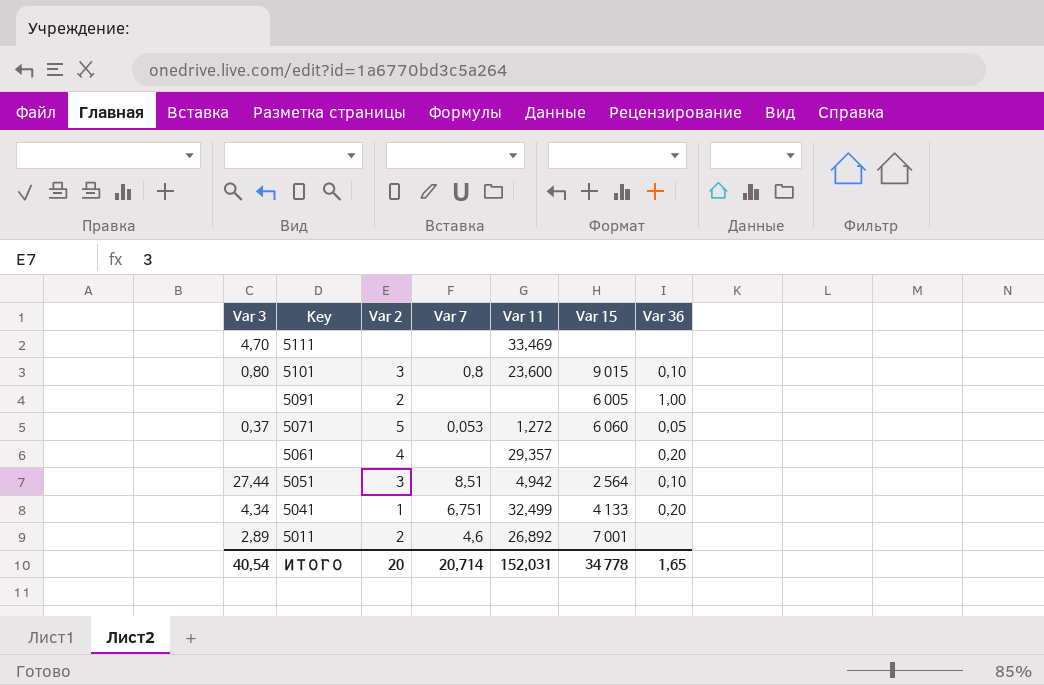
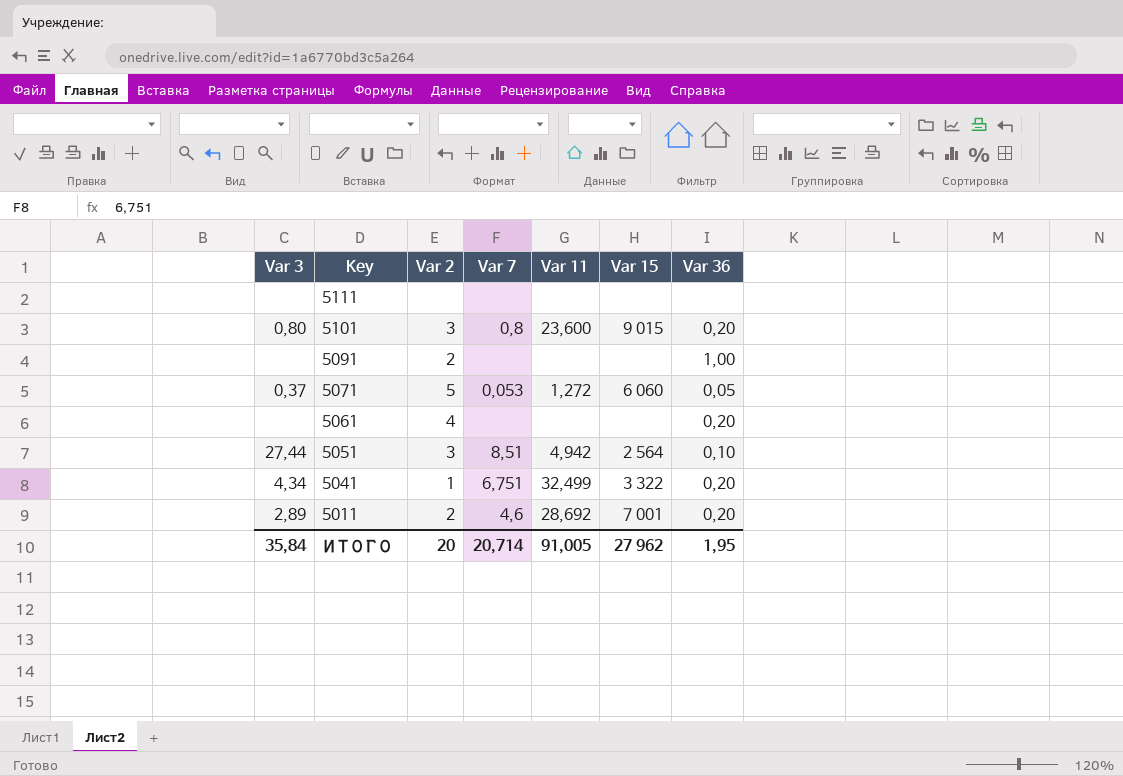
5111 | Var 3: 4,70 -> none
5111 | Var 11: 33,469 -> none
5101 | Var 36: 0,10 -> 0,20
5091 | Var 15: 6 005 -> none
5061 | Var 11: 29,357 -> none
5041 | Var 15: 4 133 -> 3 322
5011 | Var 11: 26,892 -> 28,692
5011 | Var 36: none -> 0,20
ИТОГО | Var 3: 40,54 -> 35,84
ИТОГО | Var 11: 152,031 -> 91,005
ИТОГО | Var 15: 34 778 -> 27 962
ИТОГО | Var 36: 1,65 -> 1,95

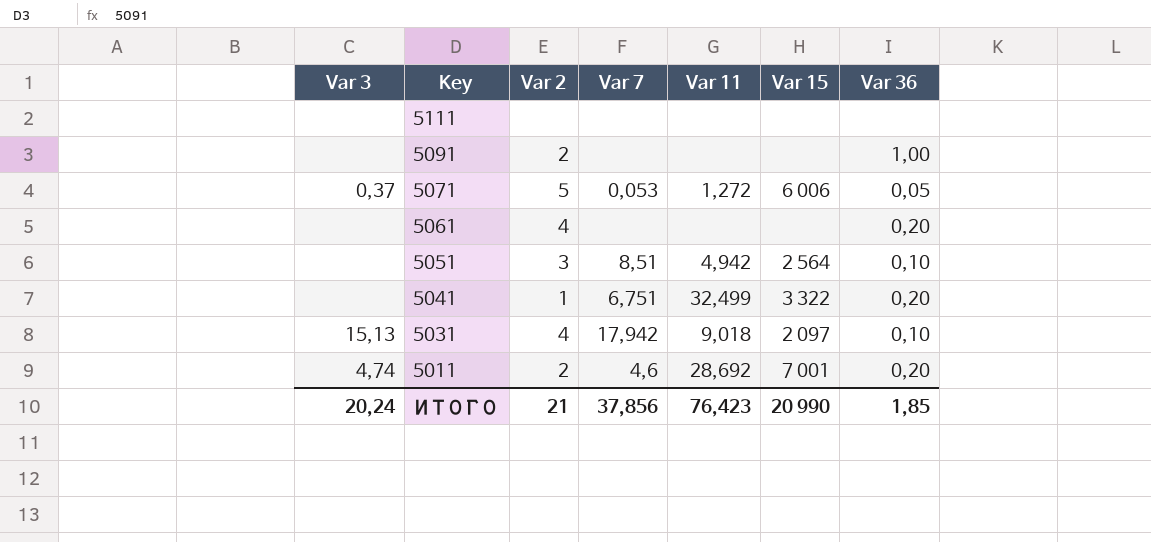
row 5101: 0,80 | 3 | 0,8 | 23,600 | 9 015 | 0,20 -> none
5071 | Var 15: 6 060 -> 6 006
5051 | Var 3: 27,44 -> none
5041 | Var 3: 4,34 -> none
row 5031: none -> 15,13 | 4 | 17,942 | 9,018 | 2 097 | 0,10
5011 | Var 3: 2,89 -> 4,74
ИТОГО | Var 3: 35,84 -> 20,24
ИТОГО | Var 2: 20 -> 21
ИТОГО | Var 7: 20,714 -> 37,856
ИТОГО | Var 11: 91,005 -> 76,423
ИТОГО | Var 15: 27 962 -> 20 990
ИТОГО | Var 36: 1,95 -> 1,85

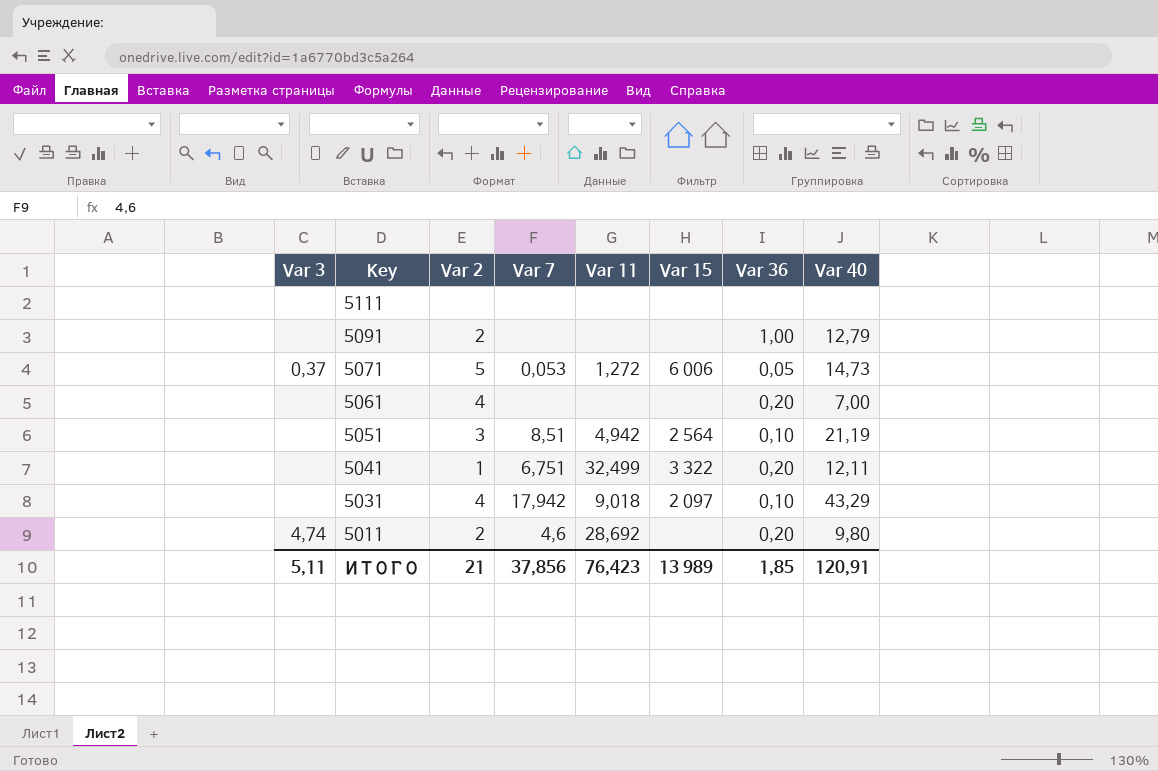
column Var 40 | position: none -> 8
5031 | Var 3: 15,13 -> none
5011 | Var 15: 7 001 -> none
ИТОГО | Var 3: 20,24 -> 5,11
ИТОГО | Var 15: 20 990 -> 13 989

